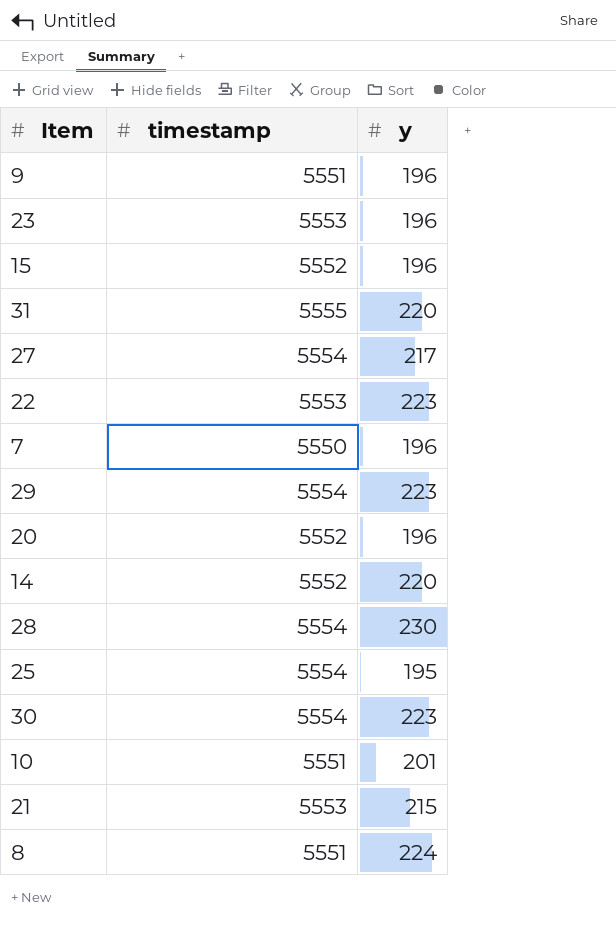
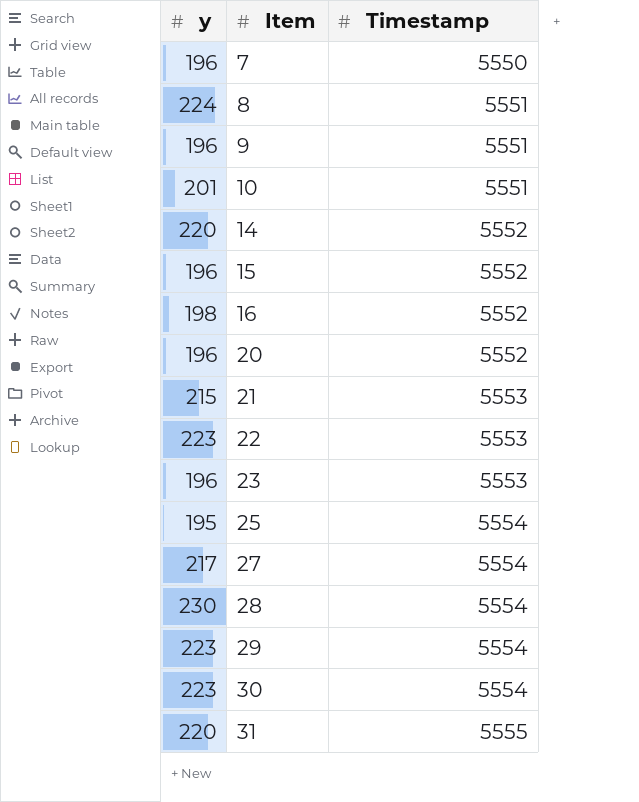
row order: none -> Item ascending
column y | position: 3 -> 1
column name: timestamp -> Timestamp
row 16: none -> 198 | 5552

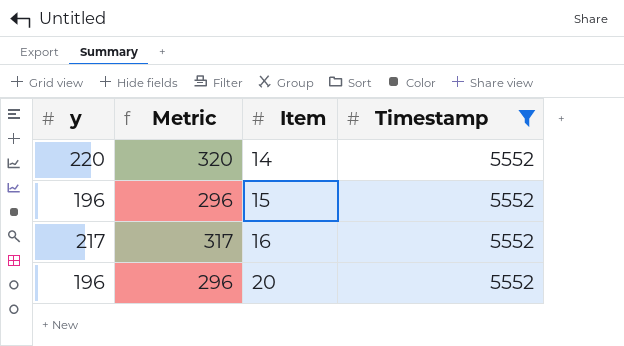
filter: none -> Timestamp = 5552
column Metric | formula: none -> [y] + 100
16 | y: 198 -> 217

